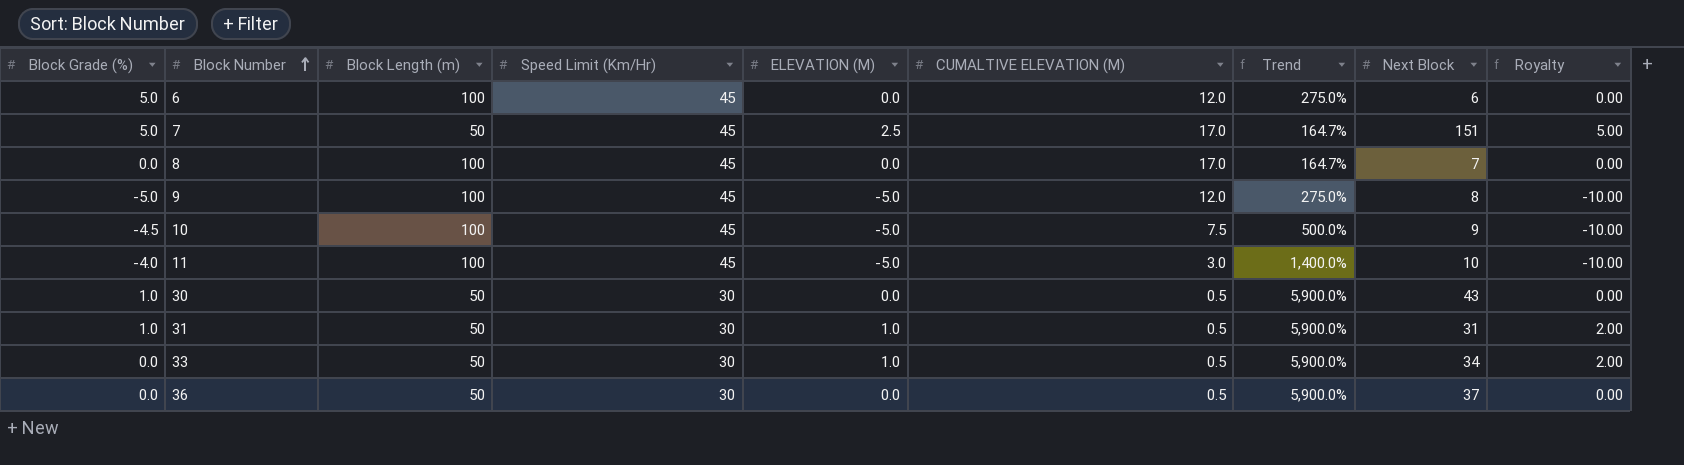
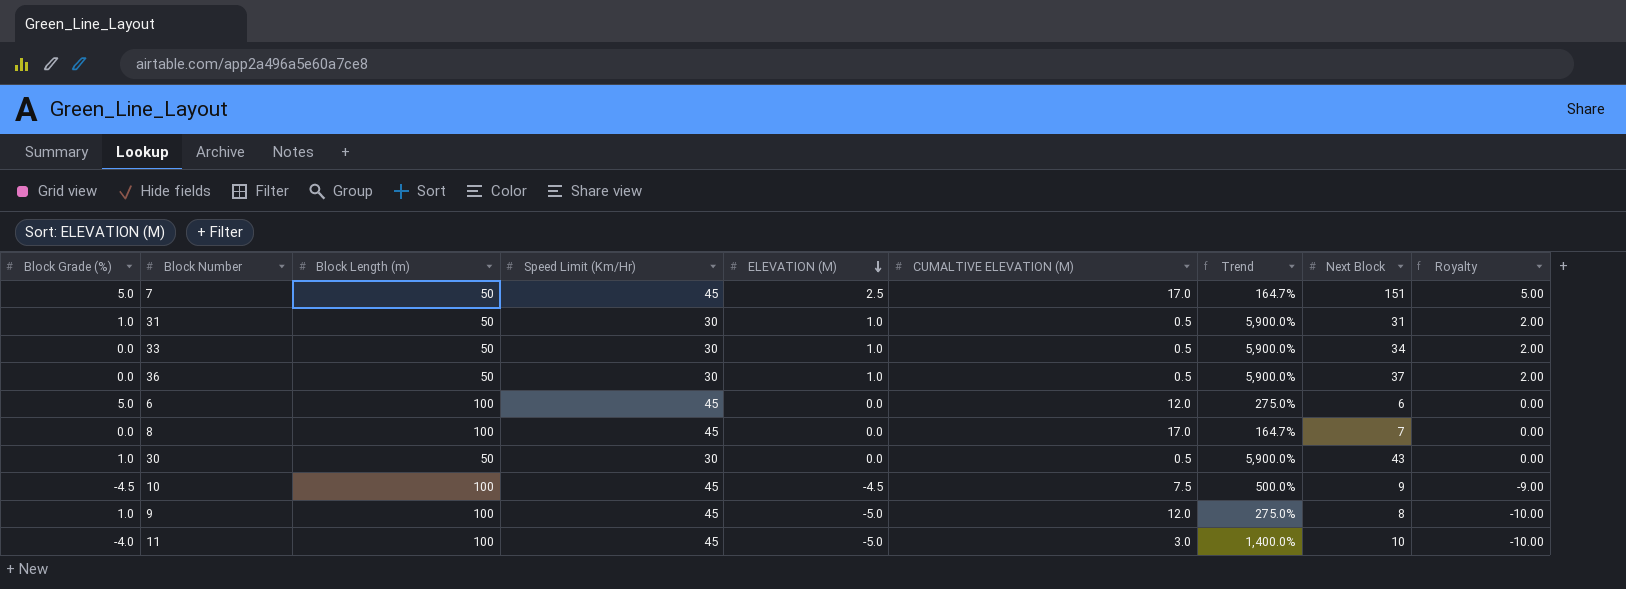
row order: Block Number ascending -> ELEVATION (M) descending
36 | ELEVATION (M): 0.0 -> 1.0
36 | Royalty: 0.00 -> 2.00
10 | ELEVATION (M): -5.0 -> -4.5
10 | Royalty: -10.00 -> -9.00
9 | Block Grade (%): -5.0 -> 1.0

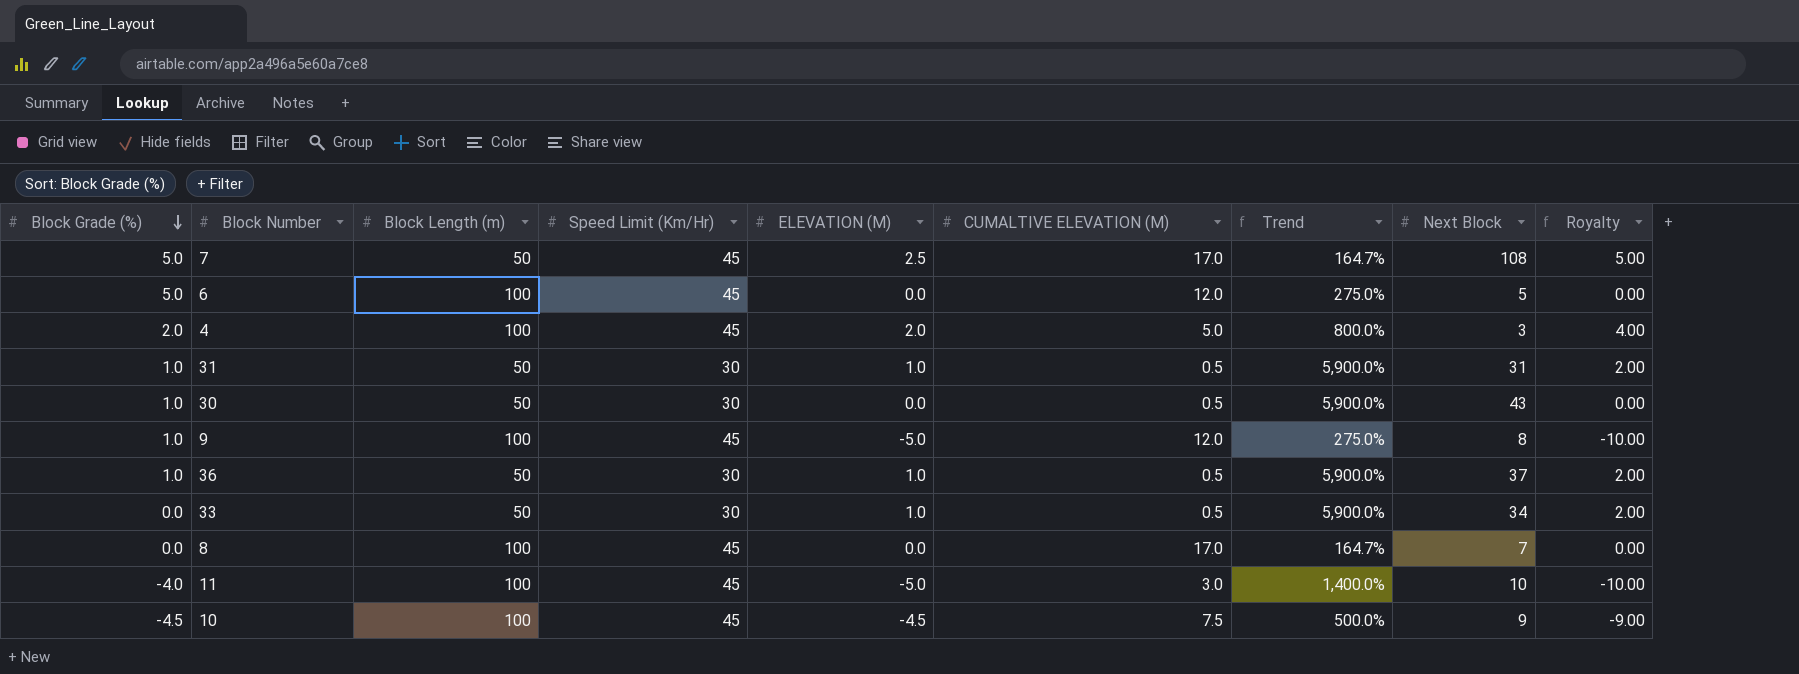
row order: ELEVATION (M) descending -> Block Grade (%) descending
7 | Next Block: 151 -> 108
6 | Next Block: 6 -> 5
row 4: none -> 2.0 | 100 | 45 | 2.0 | 5.0 | 800.0% | 3 | 4.00
36 | Block Grade (%): 0.0 -> 1.0

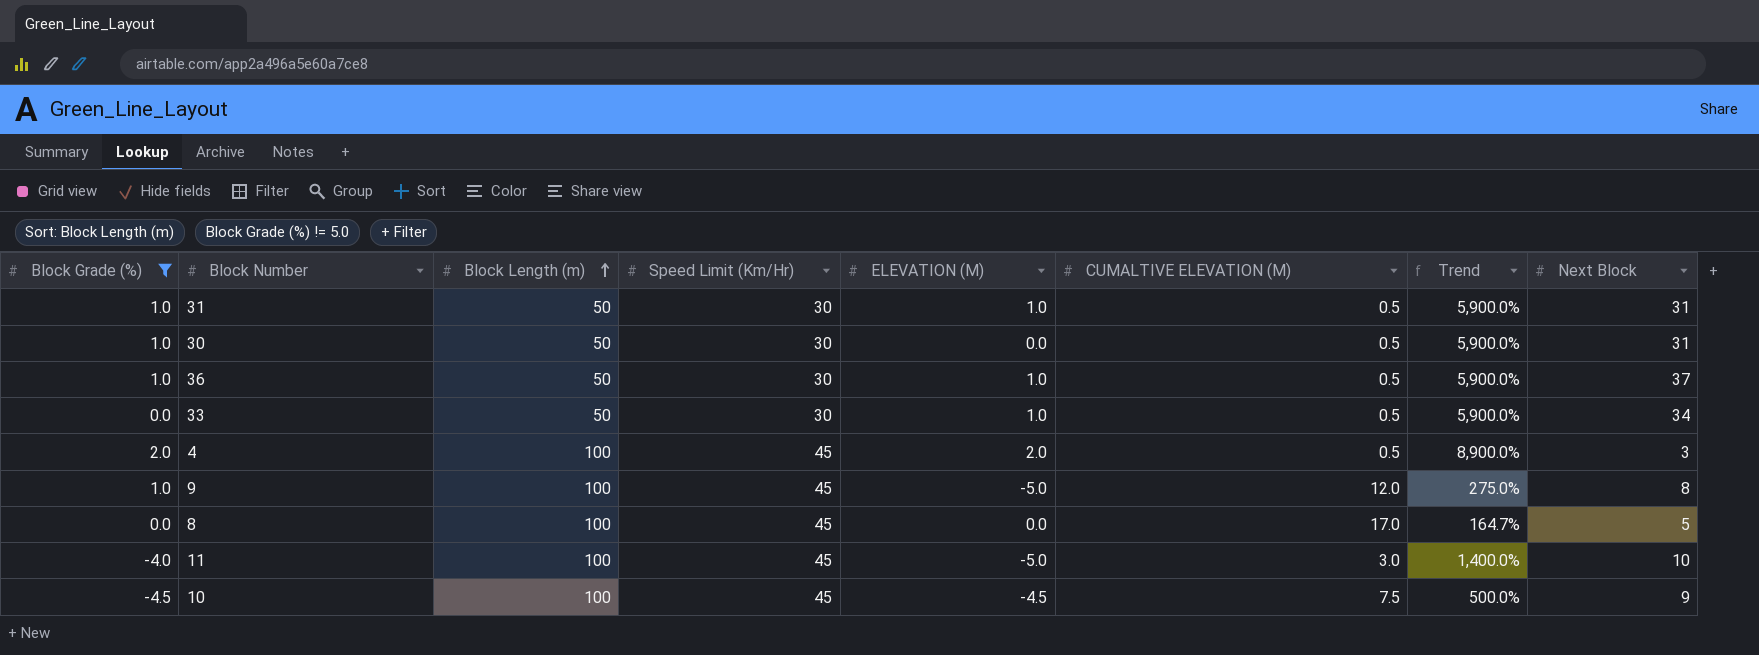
filter: none -> Block Grade (%) != 5.0
row order: Block Grade (%) descending -> Block Length (m) ascending
column Royalty | formula: [ELEVATION (M)] * 2 -> none
30 | Next Block: 43 -> 31
4 | CUMALTIVE ELEVATION (M): 5.0 -> 0.5
4 | Trend: 800.0% -> 8,900.0%
8 | Next Block: 7 -> 5

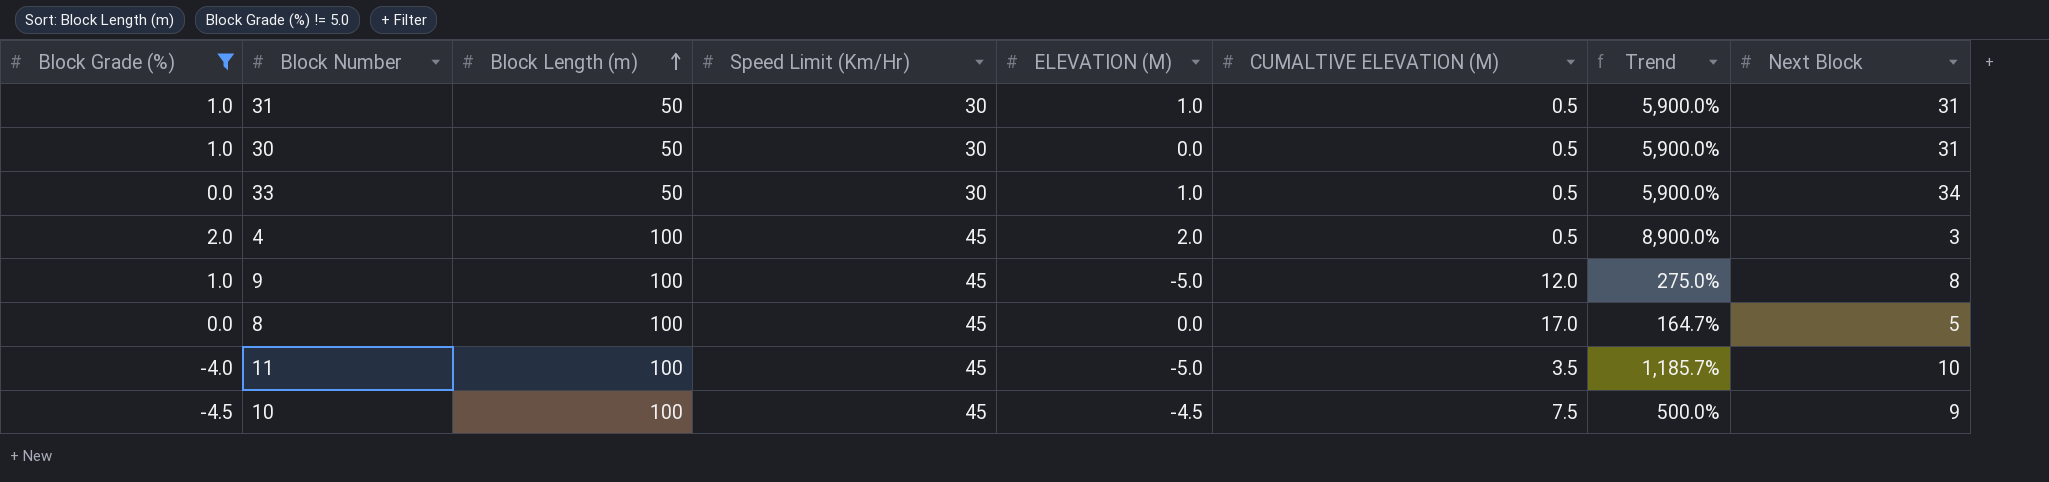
row 36: 1.0 | 50 | 30 | 1.0 | 0.5 | 5,900.0% | 37 -> none
11 | CUMALTIVE ELEVATION (M): 3.0 -> 3.5
11 | Trend: 1,400.0% -> 1,185.7%

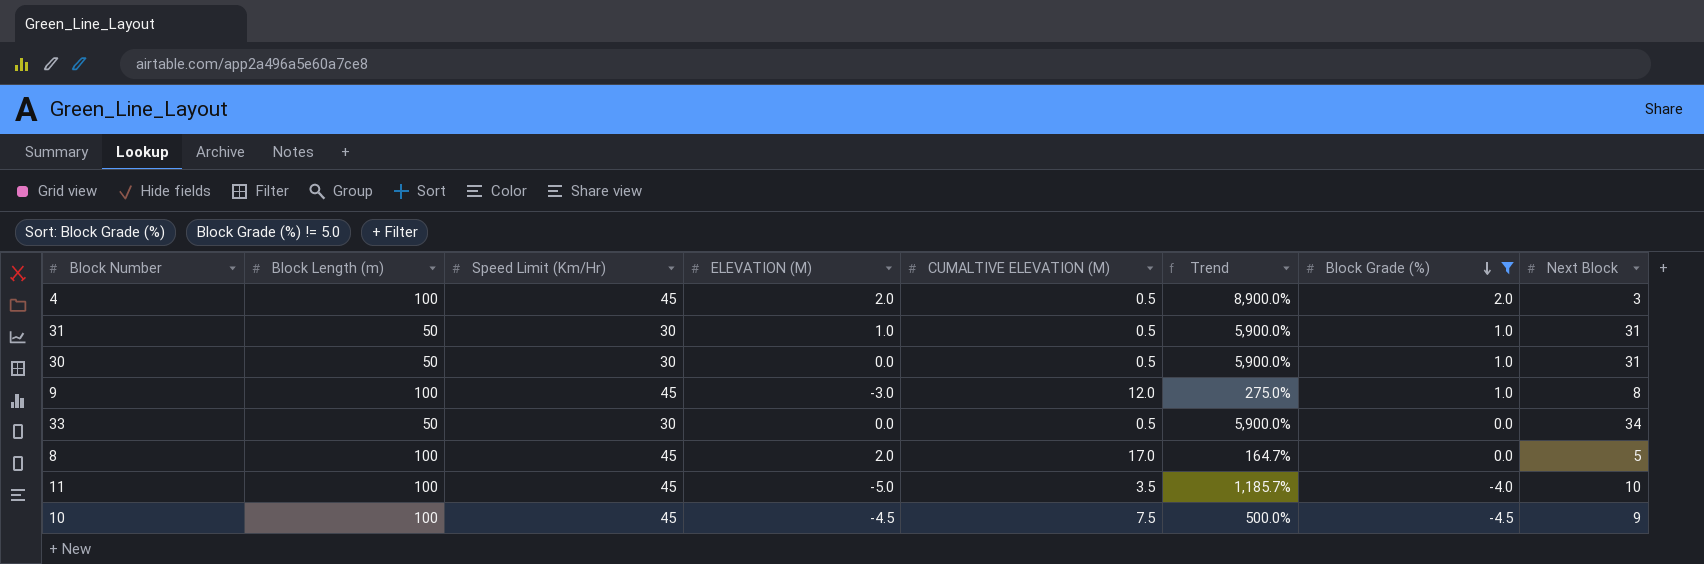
row order: Block Length (m) ascending -> Block Grade (%) descending
column Block Grade (%) | position: 1 -> 7
9 | ELEVATION (M): -5.0 -> -3.0
33 | ELEVATION (M): 1.0 -> 0.0
8 | ELEVATION (M): 0.0 -> 2.0

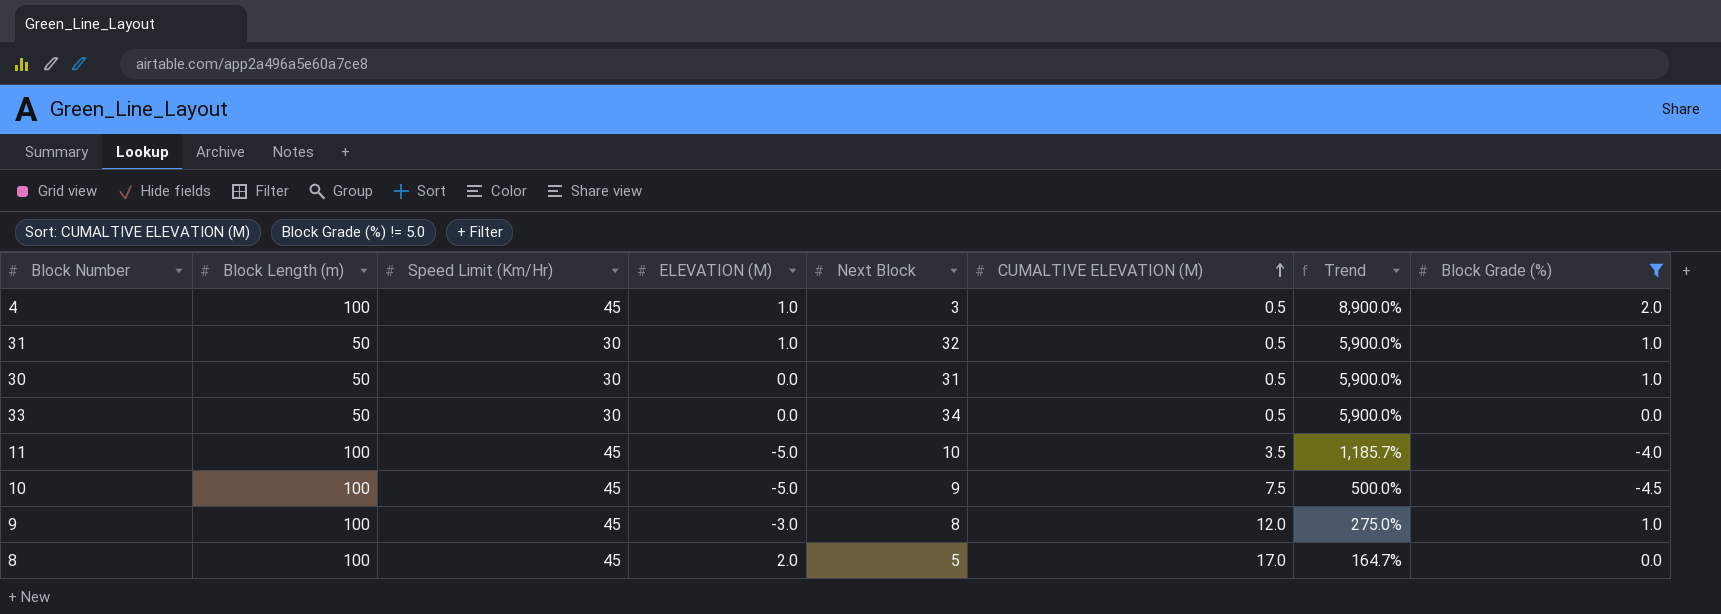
row order: Block Grade (%) descending -> CUMALTIVE ELEVATION (M) ascending
column Next Block | position: 8 -> 5
4 | ELEVATION (M): 2.0 -> 1.0
31 | Next Block: 31 -> 32
10 | ELEVATION (M): -4.5 -> -5.0

